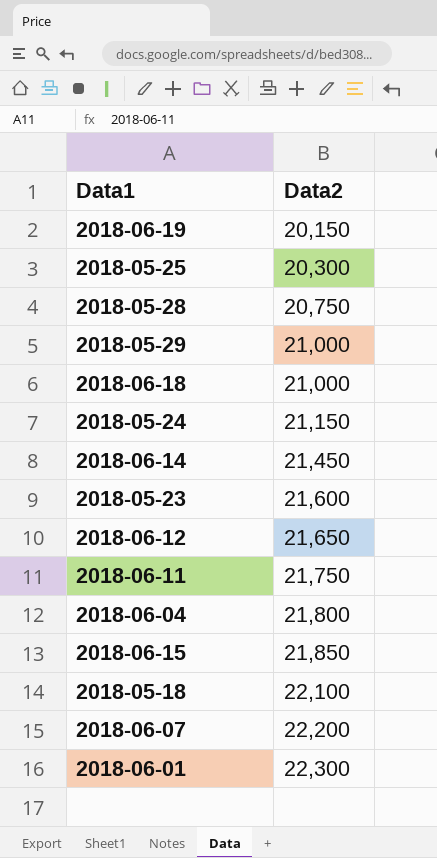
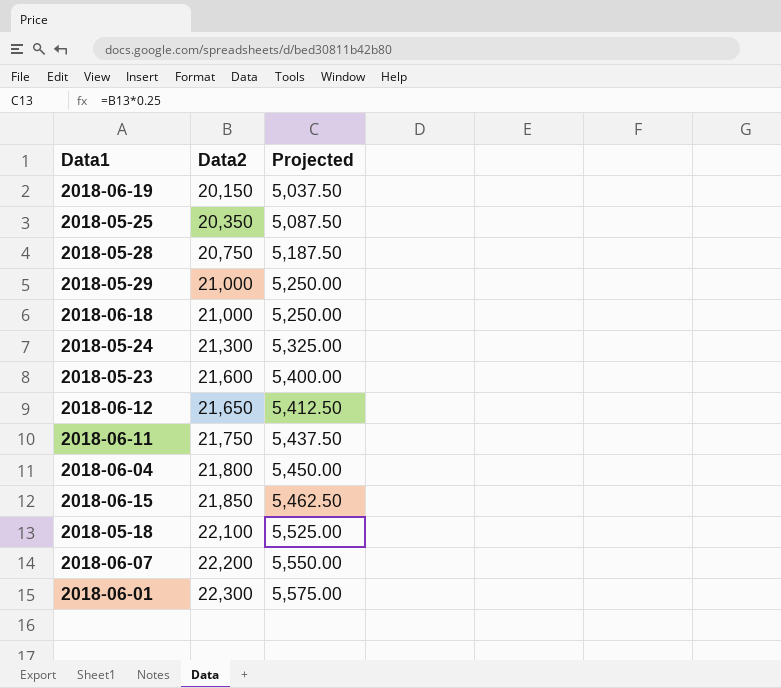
column Projected | formula: none -> [Data2] * 0.25
row 2018-06-14: 21,450 -> none
2018-05-25 | Data2: 20,300 -> 20,350
2018-05-24 | Data2: 21,150 -> 21,300

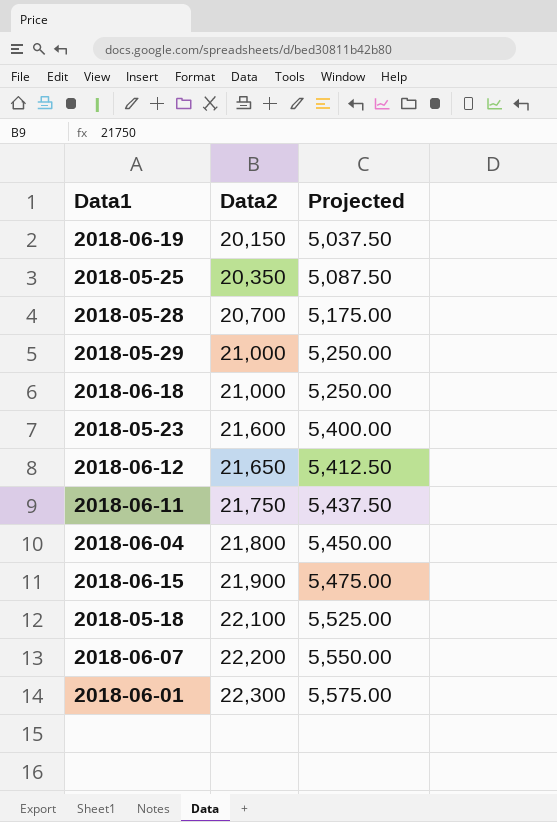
row 2018-05-24: 21,300 | 5,325.00 -> none
2018-05-28 | Data2: 20,750 -> 20,700
2018-05-28 | Projected: 5,187.50 -> 5,175.00
2018-06-15 | Data2: 21,850 -> 21,900
2018-06-15 | Projected: 5,462.50 -> 5,475.00

